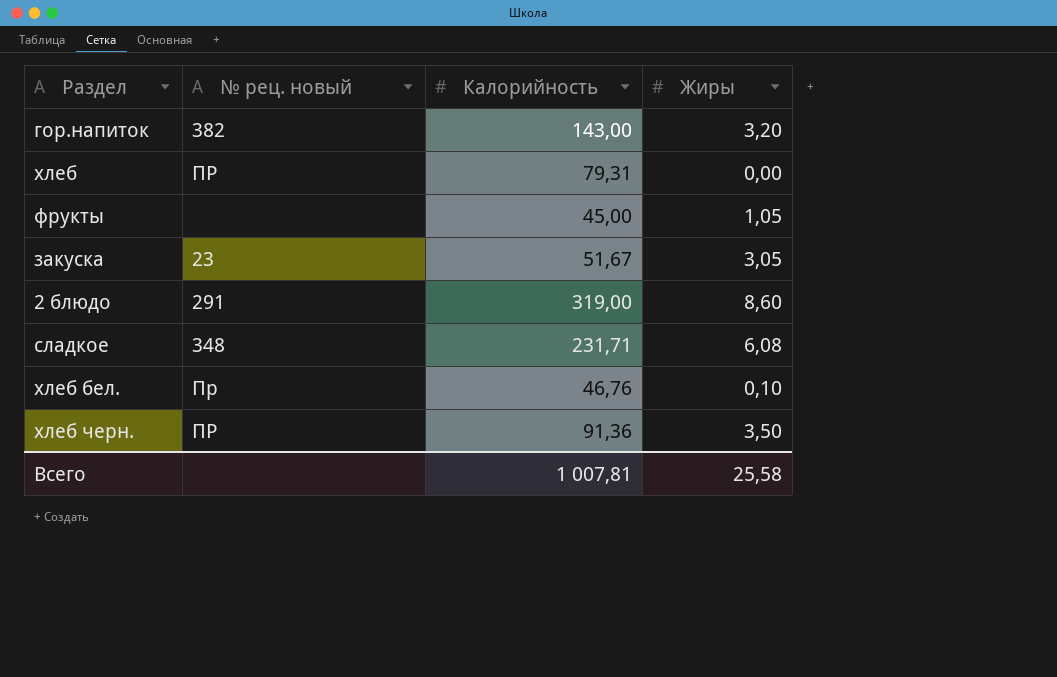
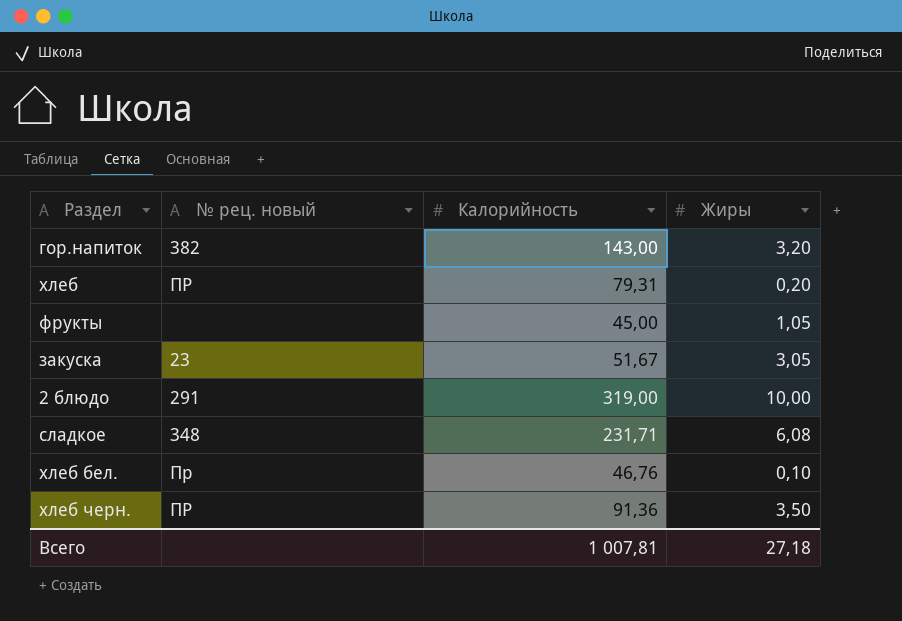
хлеб | Жиры: 0,00 -> 0,20
2 блюдо | Жиры: 8,60 -> 10,00
Всего | Жиры: 25,58 -> 27,18

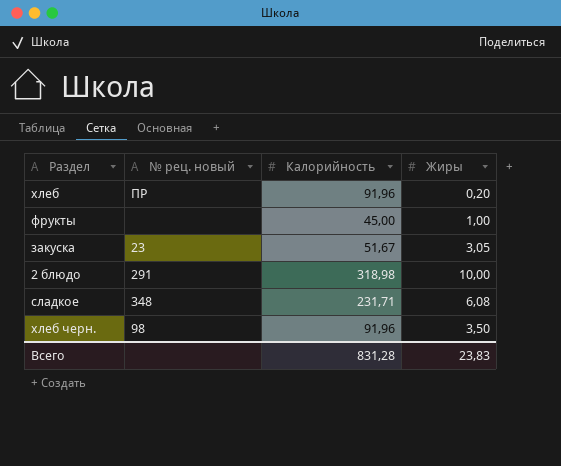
row гор.напиток: 382 | 143,00 | 3,20 -> none
row хлеб бел.: Пр | 46,76 | 0,10 -> none
хлеб | Калорийность: 79,31 -> 91,96
фрукты | Жиры: 1,05 -> 1,00
2 блюдо | Калорийность: 319,00 -> 318,98
хлеб черн. | № рец. новый: ПР -> 98
хлеб черн. | Калорийность: 91,36 -> 91,96
Всего | Калорийность: 1 007,81 -> 831,28
Всего | Жиры: 27,18 -> 23,83

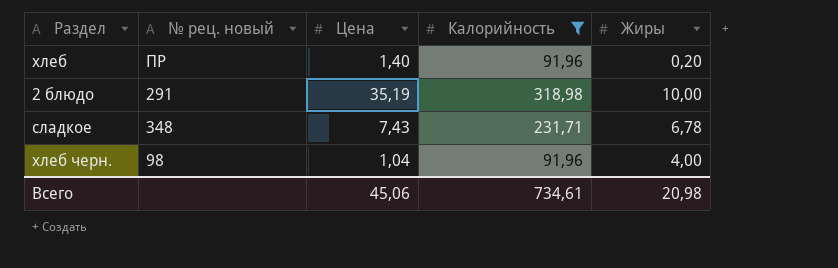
filter: none -> Калорийность >= 91,96
column Цена | position: none -> 3
сладкое | Жиры: 6,08 -> 6,78
хлеб черн. | Жиры: 3,50 -> 4,00
Всего | Калорийность: 831,28 -> 734,61
Всего | Жиры: 23,83 -> 20,98

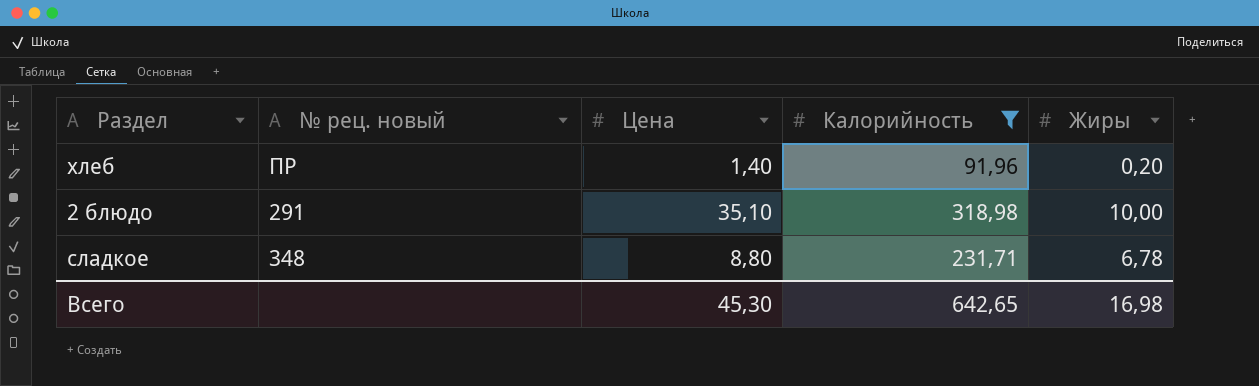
row хлеб черн.: 98 | 1,04 | 91,96 | 4,00 -> none
2 блюдо | Цена: 35,19 -> 35,10
сладкое | Цена: 7,43 -> 8,80
Всего | Цена: 45,06 -> 45,30
Всего | Калорийность: 734,61 -> 642,65
Всего | Жиры: 20,98 -> 16,98

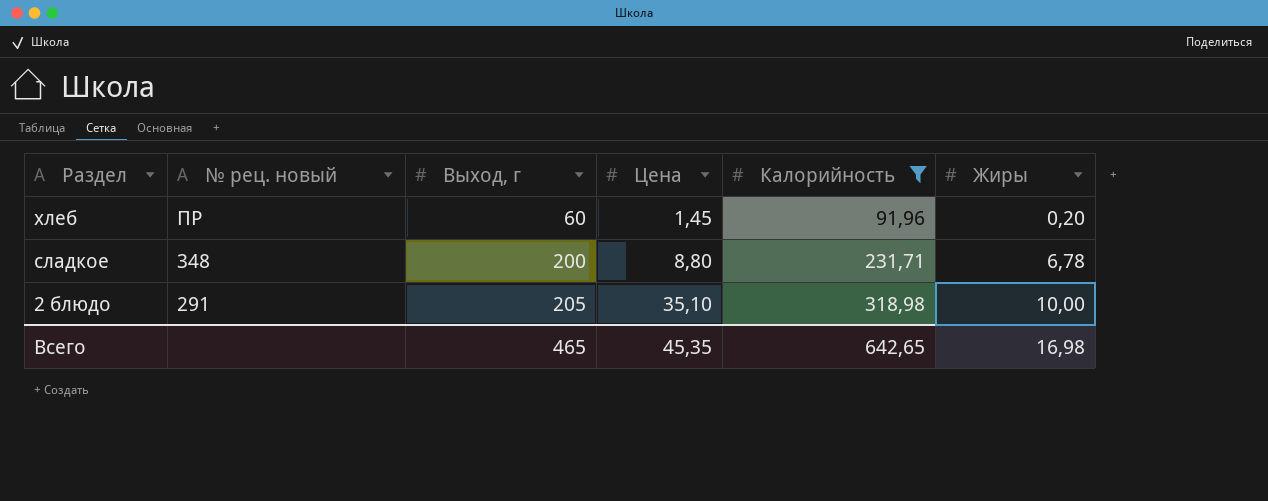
row order: none -> Раздел descending
column Выход, г | position: none -> 3
хлеб | Цена: 1,40 -> 1,45
Всего | Цена: 45,30 -> 45,35

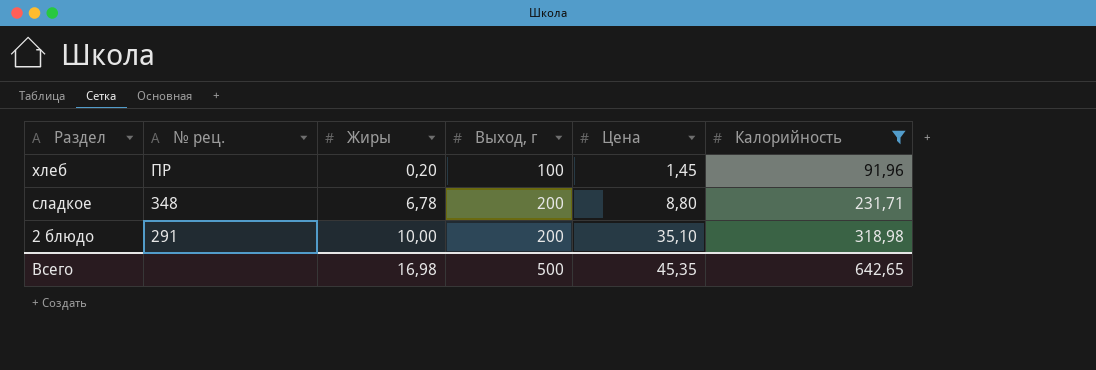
column name: № рец. новый -> № рец.
column Жиры | position: 6 -> 3
хлеб | Выход, г: 60 -> 100
2 блюдо | Выход, г: 205 -> 200
Всего | Выход, г: 465 -> 500

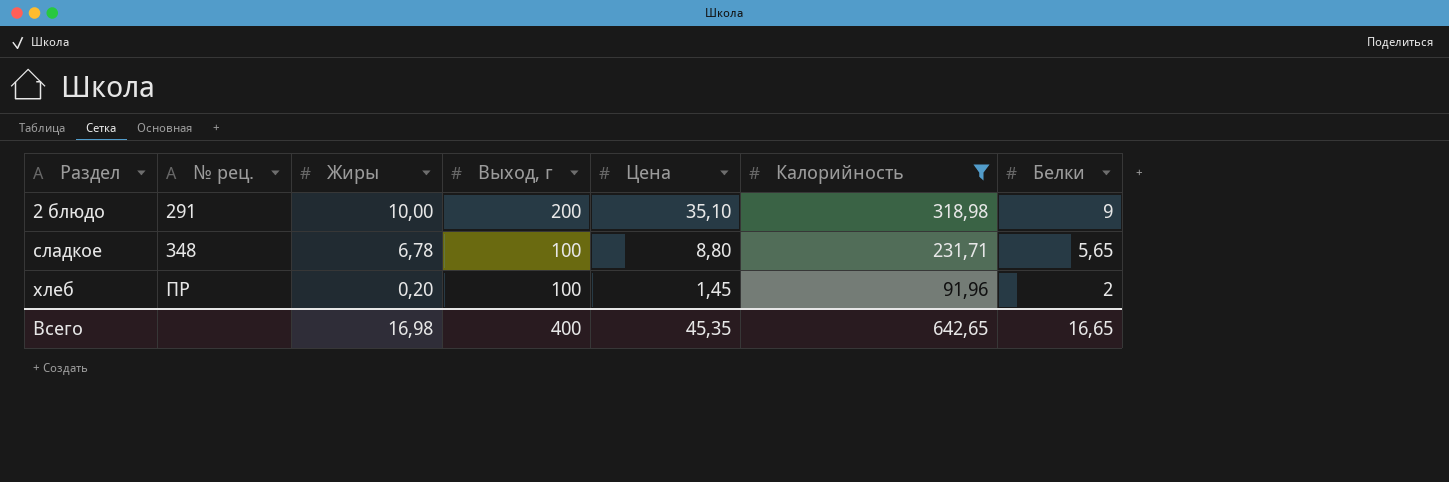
row order: Раздел descending -> Раздел ascending
column Белки | position: none -> 7
сладкое | Выход, г: 200 -> 100
Всего | Выход, г: 500 -> 400

